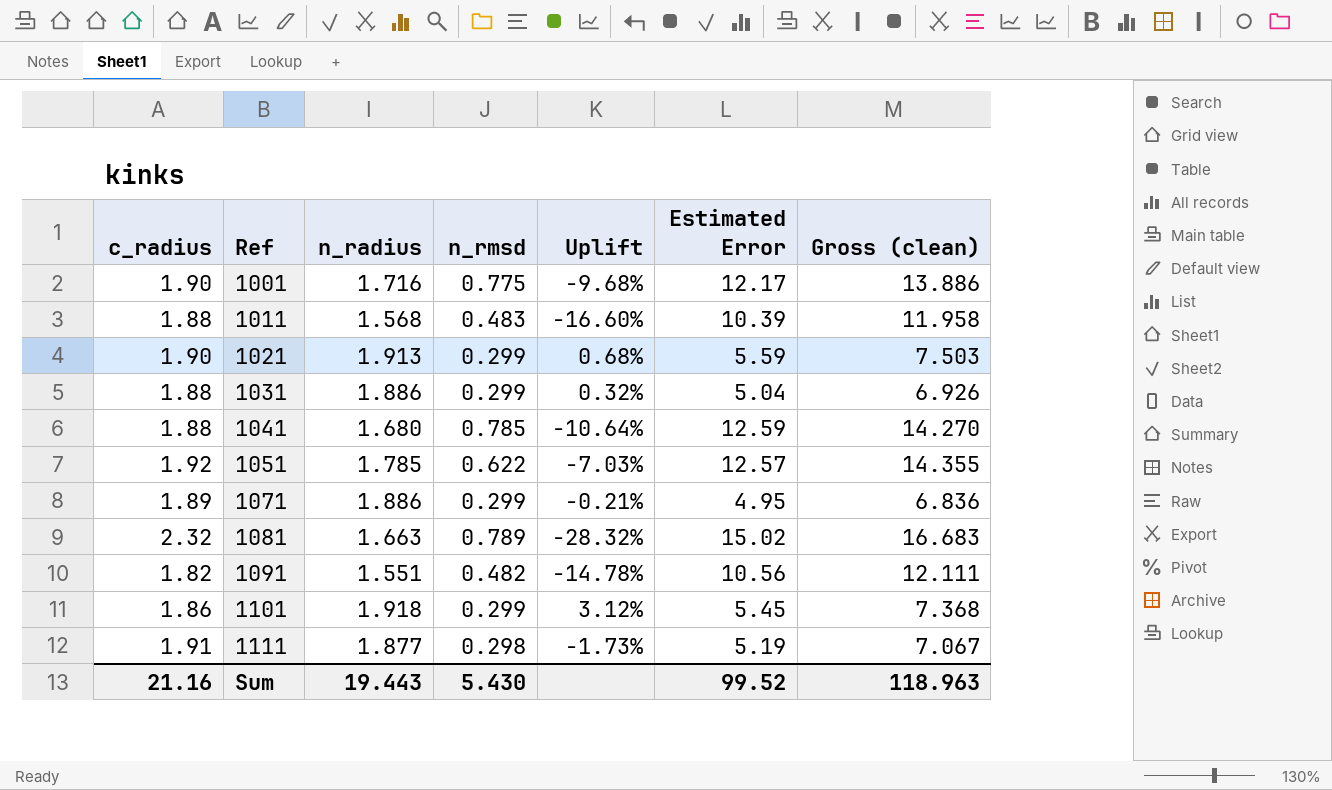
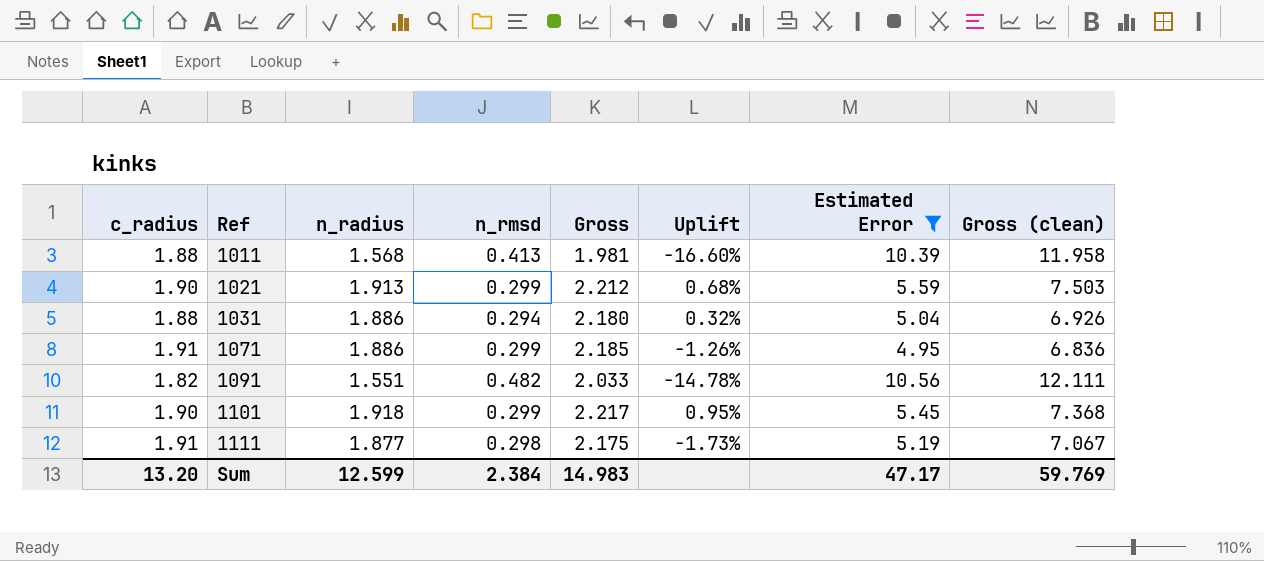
filter: none -> Estimated Error <= 10.56
column Gross | formula: none -> [n_radius] + [n_rmsd]
1011 | n_rmsd: 0.483 -> 0.413
1031 | n_rmsd: 0.299 -> 0.294
1071 | c_radius: 1.89 -> 1.91
1071 | Uplift: -0.21% -> -1.26%
1101 | c_radius: 1.86 -> 1.90
1101 | Uplift: 3.12% -> 0.95%
Sum | c_radius: 21.16 -> 13.20
Sum | n_radius: 19.443 -> 12.599
Sum | n_rmsd: 5.430 -> 2.384
Sum | Estimated Error: 99.52 -> 47.17
Sum | Gross (clean): 118.963 -> 59.769

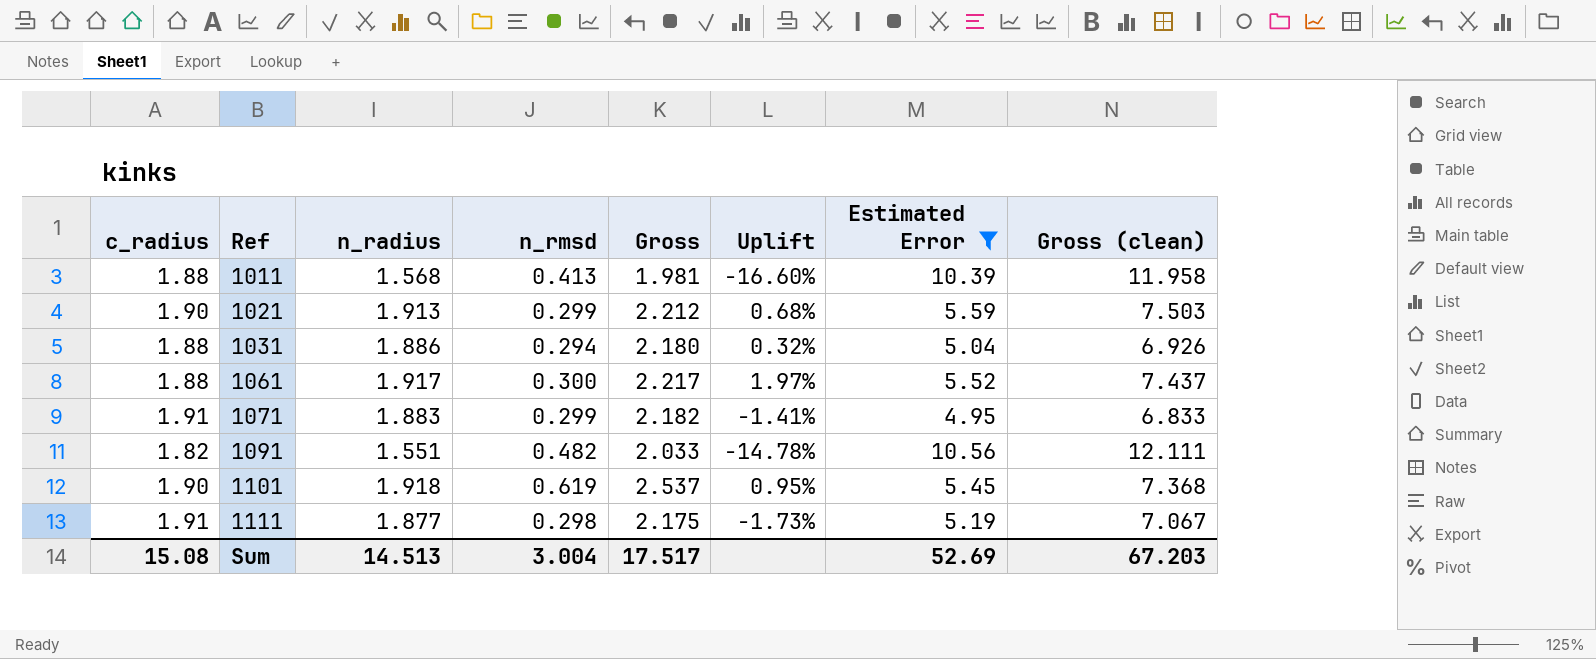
row 1061: none -> 1.88 | 1.917 | 0.300 | 2.217 | 1.97% | 5.52 | 7.437
1071 | n_radius: 1.886 -> 1.883
1071 | Gross: 2.185 -> 2.182
1071 | Uplift: -1.26% -> -1.41%
1071 | Gross (clean): 6.836 -> 6.833
1101 | n_rmsd: 0.299 -> 0.619
1101 | Gross: 2.217 -> 2.537
Sum | c_radius: 13.20 -> 15.08
Sum | n_radius: 12.599 -> 14.513
Sum | n_rmsd: 2.384 -> 3.004
Sum | Gross: 14.983 -> 17.517
Sum | Estimated Error: 47.17 -> 52.69
Sum | Gross (clean): 59.769 -> 67.203

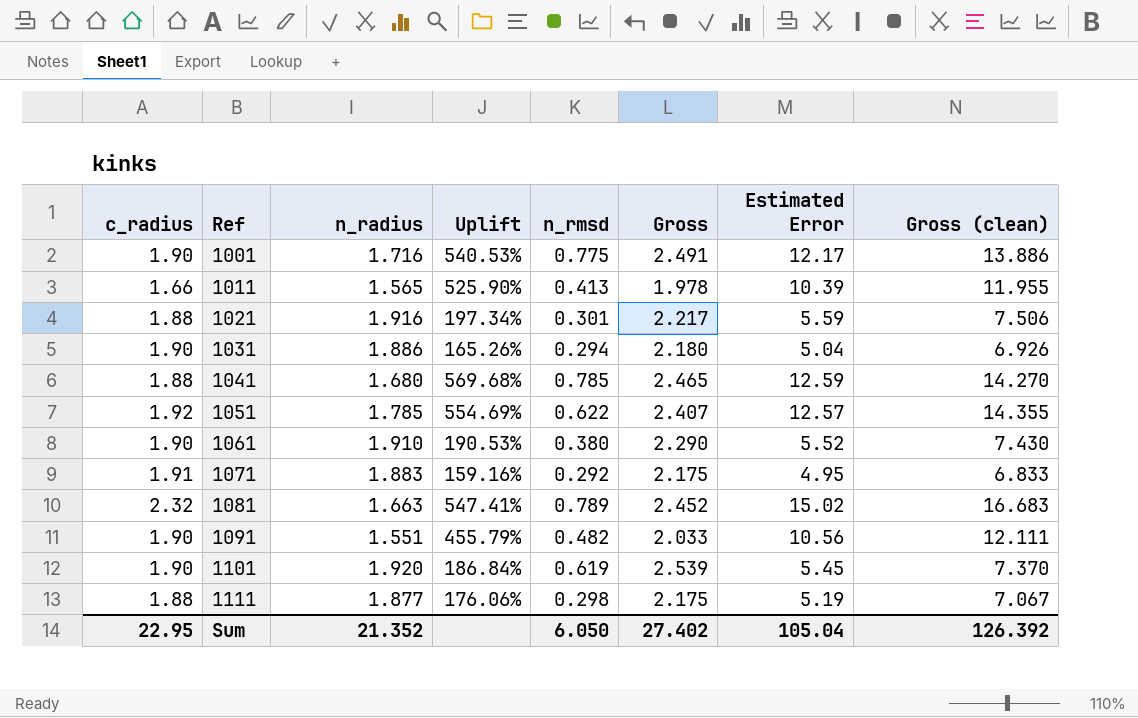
filter: Estimated Error <= 10.56 -> none
column Uplift | formula: ([n_radius] - [c_radius]) / [c_radius] -> ([Estimated Error] - [c_radius]) / [c_radius]
column Uplift | position: 6 -> 4
1011 | c_radius: 1.88 -> 1.66
1011 | n_radius: 1.568 -> 1.565
1011 | Gross: 1.981 -> 1.978
1011 | Gross (clean): 11.958 -> 11.955
1021 | c_radius: 1.90 -> 1.88
1021 | n_radius: 1.913 -> 1.916
1021 | n_rmsd: 0.299 -> 0.301
1021 | Gross: 2.212 -> 2.217
1021 | Gross (clean): 7.503 -> 7.506
1031 | c_radius: 1.88 -> 1.90
1061 | c_radius: 1.88 -> 1.90
1061 | n_radius: 1.917 -> 1.910
1061 | n_rmsd: 0.300 -> 0.380
1061 | Gross: 2.217 -> 2.290
1061 | Gross (clean): 7.437 -> 7.430
1071 | n_rmsd: 0.299 -> 0.292
1071 | Gross: 2.182 -> 2.175
1091 | c_radius: 1.82 -> 1.90
1101 | n_radius: 1.918 -> 1.920
1101 | Gross: 2.537 -> 2.539
1101 | Gross (clean): 7.368 -> 7.370
1111 | c_radius: 1.91 -> 1.88
Sum | c_radius: 15.08 -> 22.95
Sum | n_radius: 14.513 -> 21.352
Sum | n_rmsd: 3.004 -> 6.050
Sum | Gross: 17.517 -> 27.402
Sum | Estimated Error: 52.69 -> 105.04
Sum | Gross (clean): 67.203 -> 126.392

